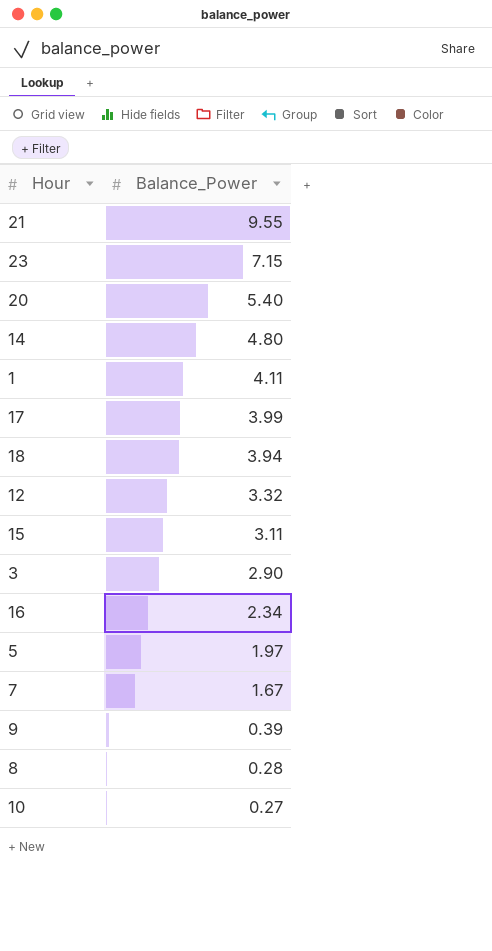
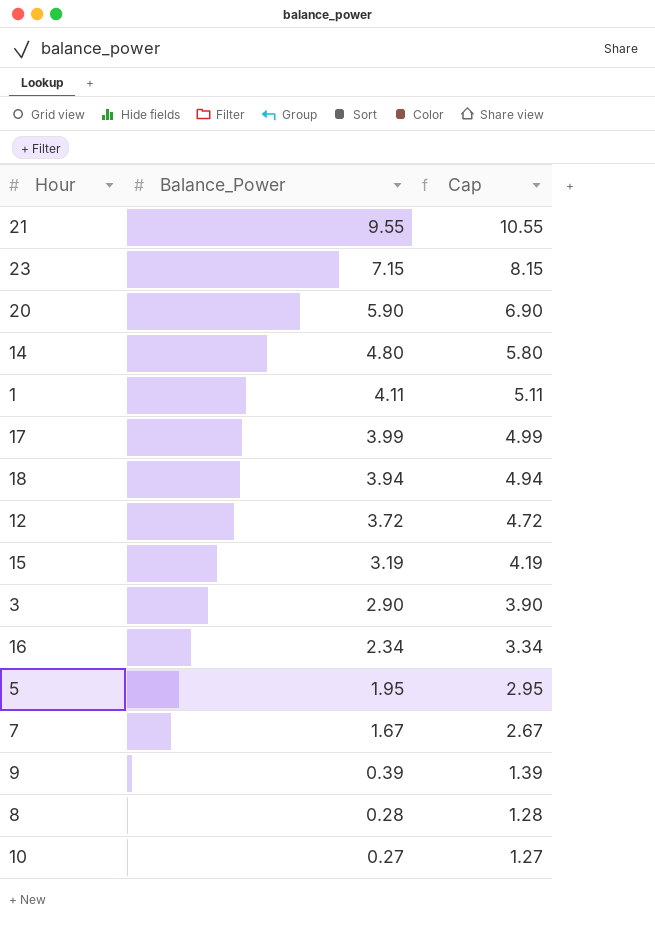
column Cap | formula: none -> [Balance_Power] + 1
20 | Balance_Power: 5.40 -> 5.90
12 | Balance_Power: 3.32 -> 3.72
15 | Balance_Power: 3.11 -> 3.19
5 | Balance_Power: 1.97 -> 1.95

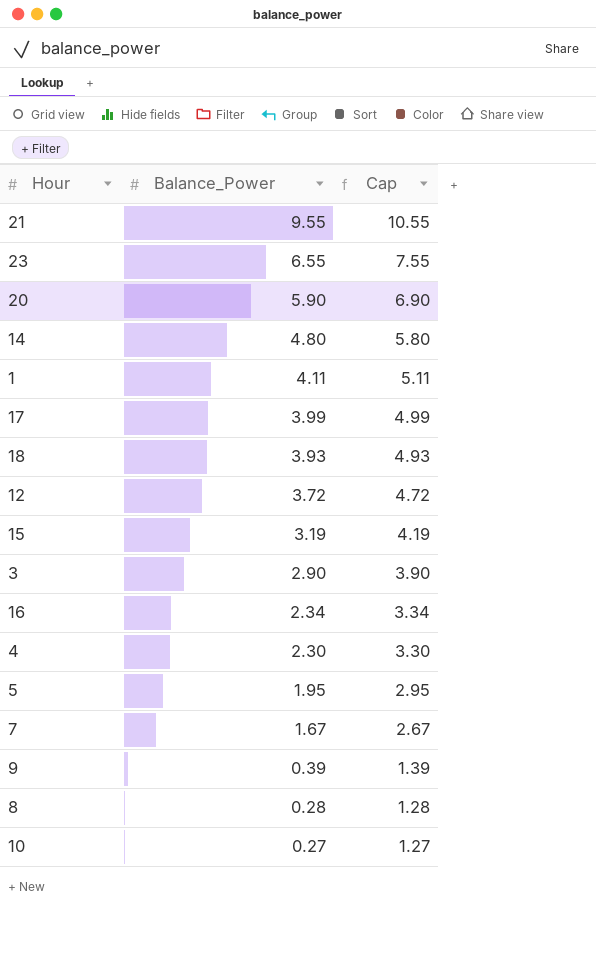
23 | Balance_Power: 7.15 -> 6.55
23 | Cap: 8.15 -> 7.55
18 | Balance_Power: 3.94 -> 3.93
18 | Cap: 4.94 -> 4.93
row 4: none -> 2.30 | 3.30

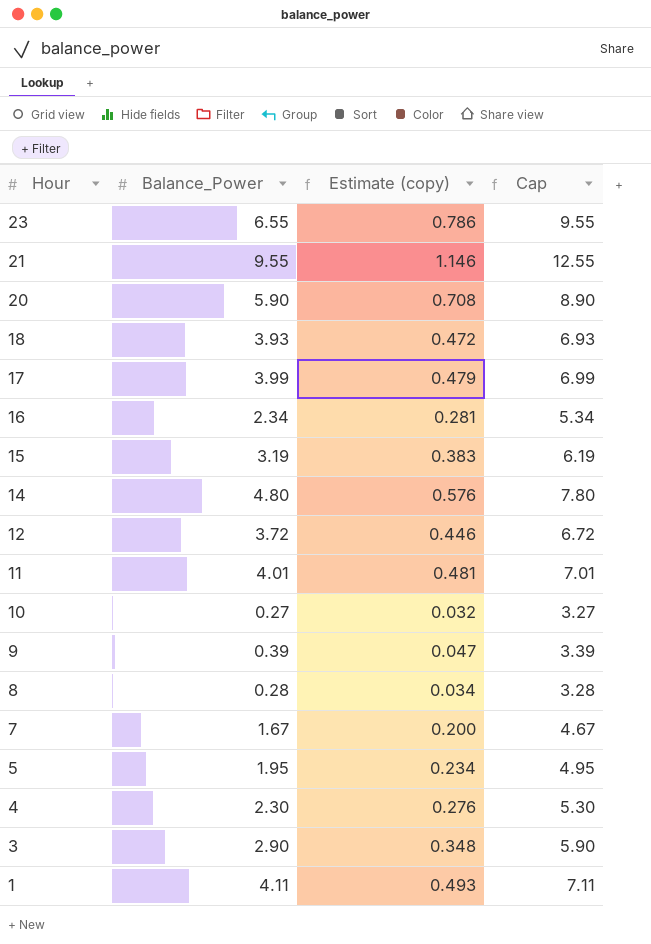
row order: Balance_Power descending -> Hour descending
column Estimate (copy) | formula: none -> [Balance_Power] * 0.12
column Cap | formula: [Balance_Power] + 1 -> [Balance_Power] + 3
row 11: none -> 4.01 | 0.481 | 7.01

